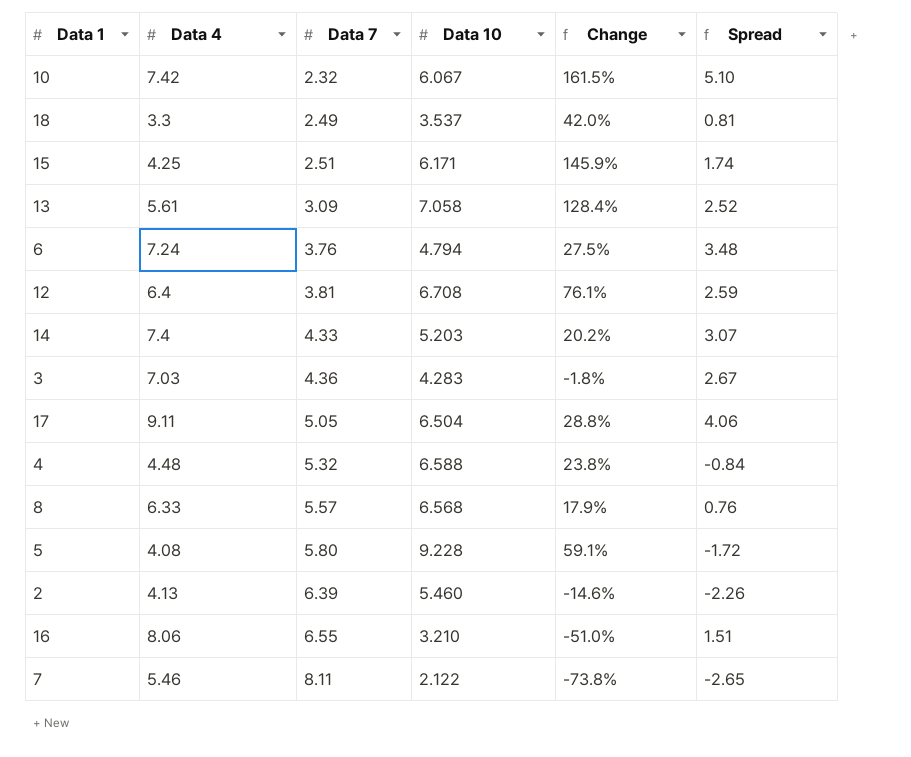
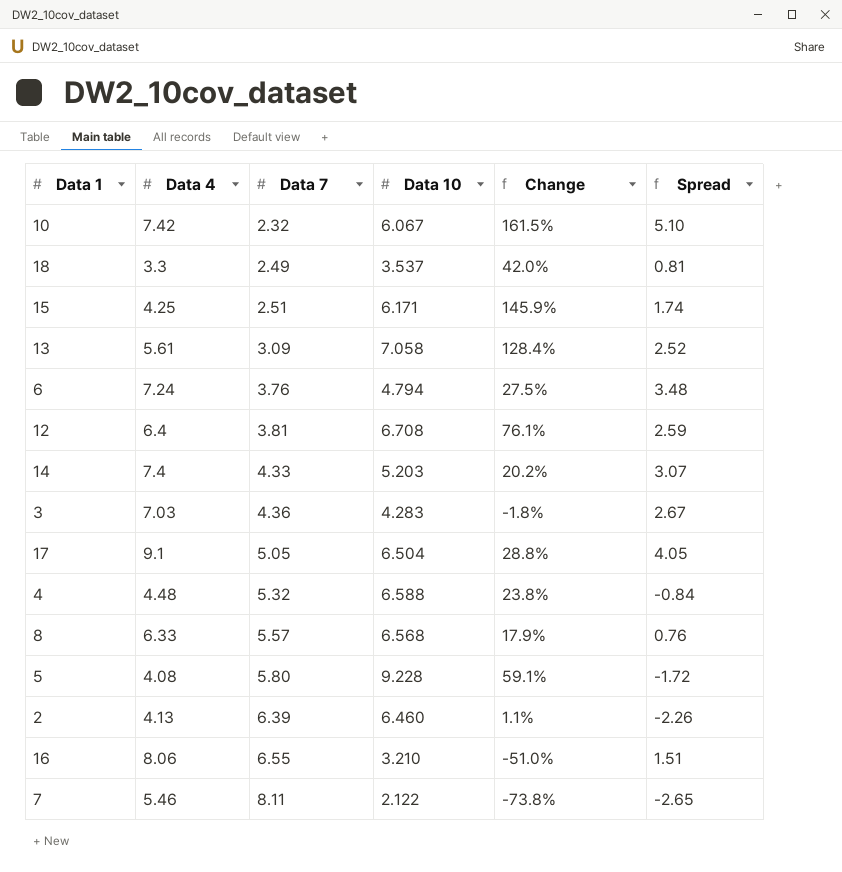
17 | Data 4: 9.11 -> 9.1
17 | Spread: 4.06 -> 4.05
2 | Data 10: 5.460 -> 6.460
2 | Change: -14.6% -> 1.1%

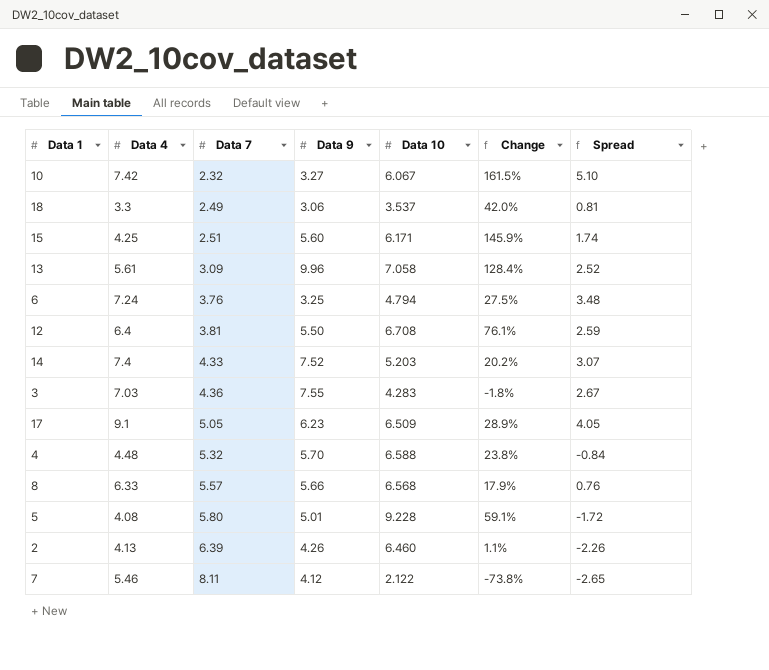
column Data 9 | position: none -> 4
row 16: 8.06 | 6.55 | 3.210 | -51.0% | 1.51 -> none
17 | Data 10: 6.504 -> 6.509
17 | Change: 28.8% -> 28.9%

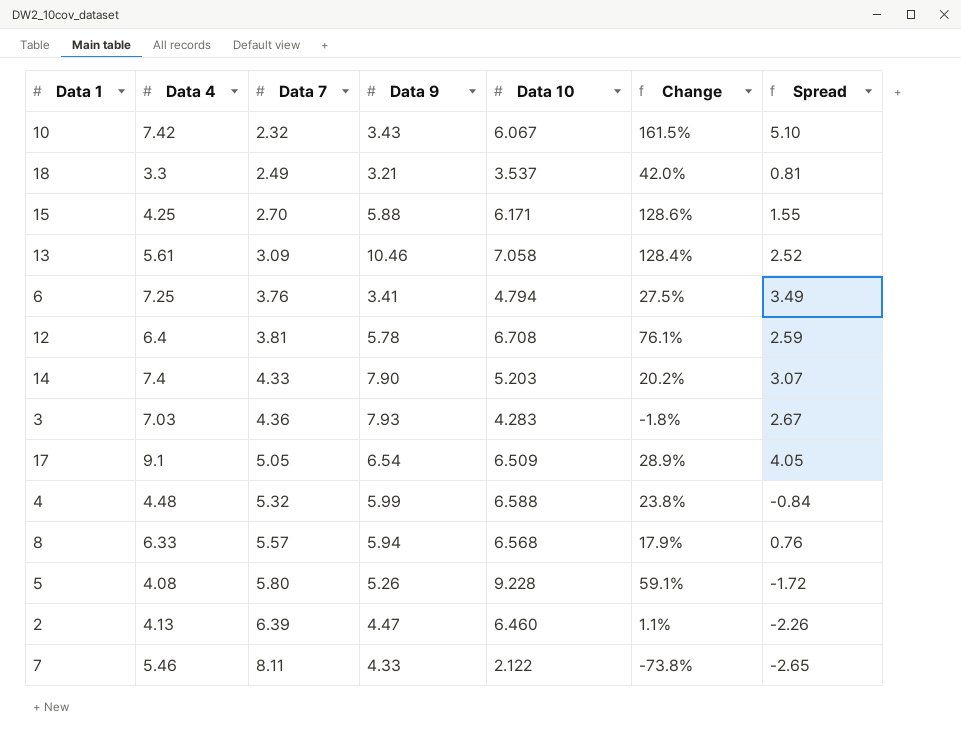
10 | Data 9: 3.27 -> 3.43
18 | Data 9: 3.06 -> 3.21
15 | Data 7: 2.51 -> 2.70
15 | Data 9: 5.60 -> 5.88
15 | Change: 145.9% -> 128.6%
15 | Spread: 1.74 -> 1.55
13 | Data 9: 9.96 -> 10.46
6 | Data 4: 7.24 -> 7.25
6 | Data 9: 3.25 -> 3.41
6 | Spread: 3.48 -> 3.49
12 | Data 9: 5.50 -> 5.78
14 | Data 9: 7.52 -> 7.90
3 | Data 9: 7.55 -> 7.93
17 | Data 9: 6.23 -> 6.54
4 | Data 9: 5.70 -> 5.99
8 | Data 9: 5.66 -> 5.94
5 | Data 9: 5.01 -> 5.26
2 | Data 9: 4.26 -> 4.47
7 | Data 9: 4.12 -> 4.33

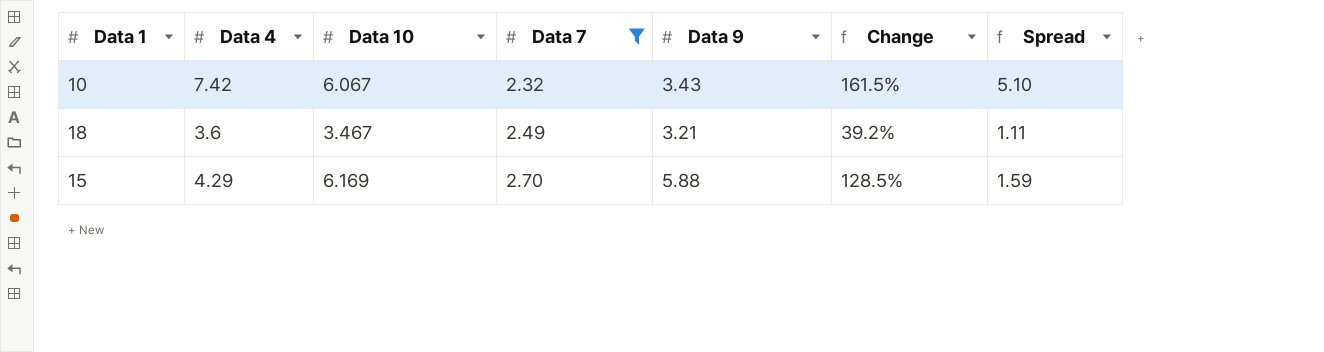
filter: none -> Data 7 <= 2.70
column Data 10 | position: 5 -> 3
18 | Data 4: 3.3 -> 3.6
18 | Data 10: 3.537 -> 3.467
18 | Change: 42.0% -> 39.2%
18 | Spread: 0.81 -> 1.11
15 | Data 4: 4.25 -> 4.29
15 | Data 10: 6.171 -> 6.169
15 | Change: 128.6% -> 128.5%
15 | Spread: 1.55 -> 1.59

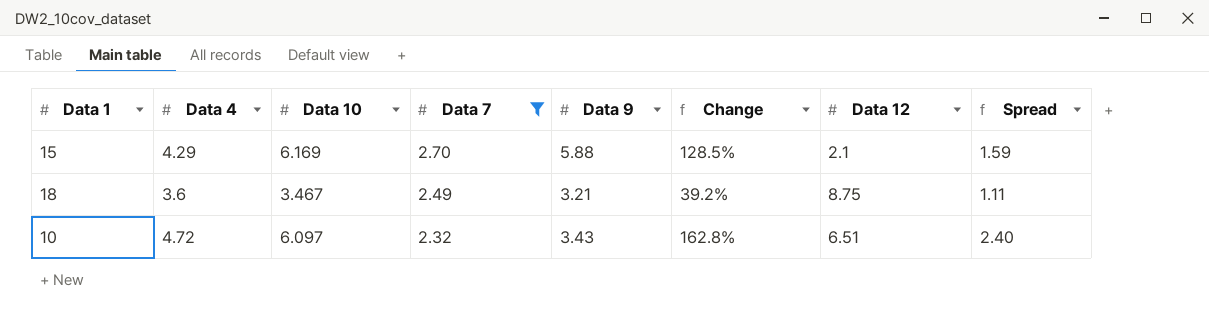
row order: Data 7 ascending -> Data 7 descending
column Data 12 | position: none -> 7
10 | Data 4: 7.42 -> 4.72
10 | Data 10: 6.067 -> 6.097
10 | Change: 161.5% -> 162.8%
10 | Spread: 5.10 -> 2.40

